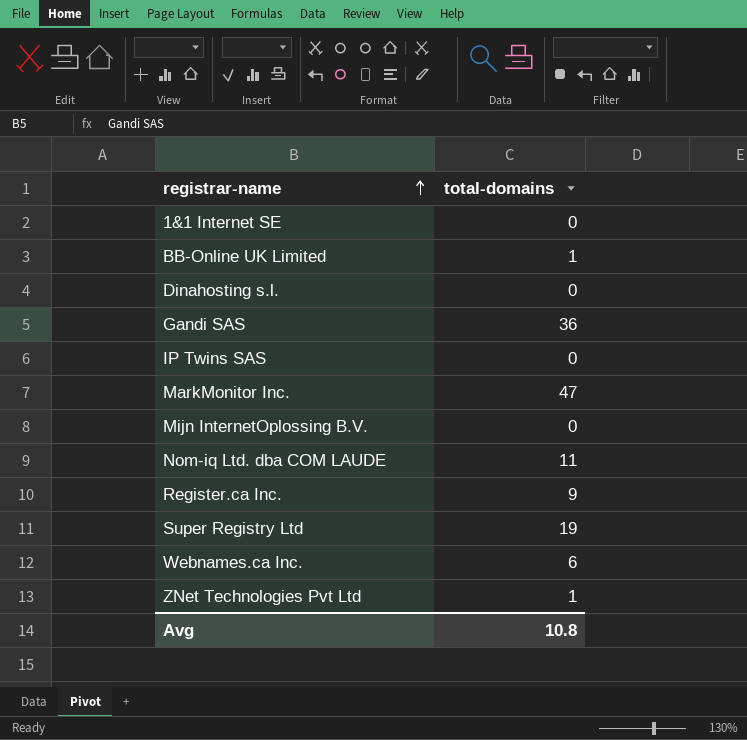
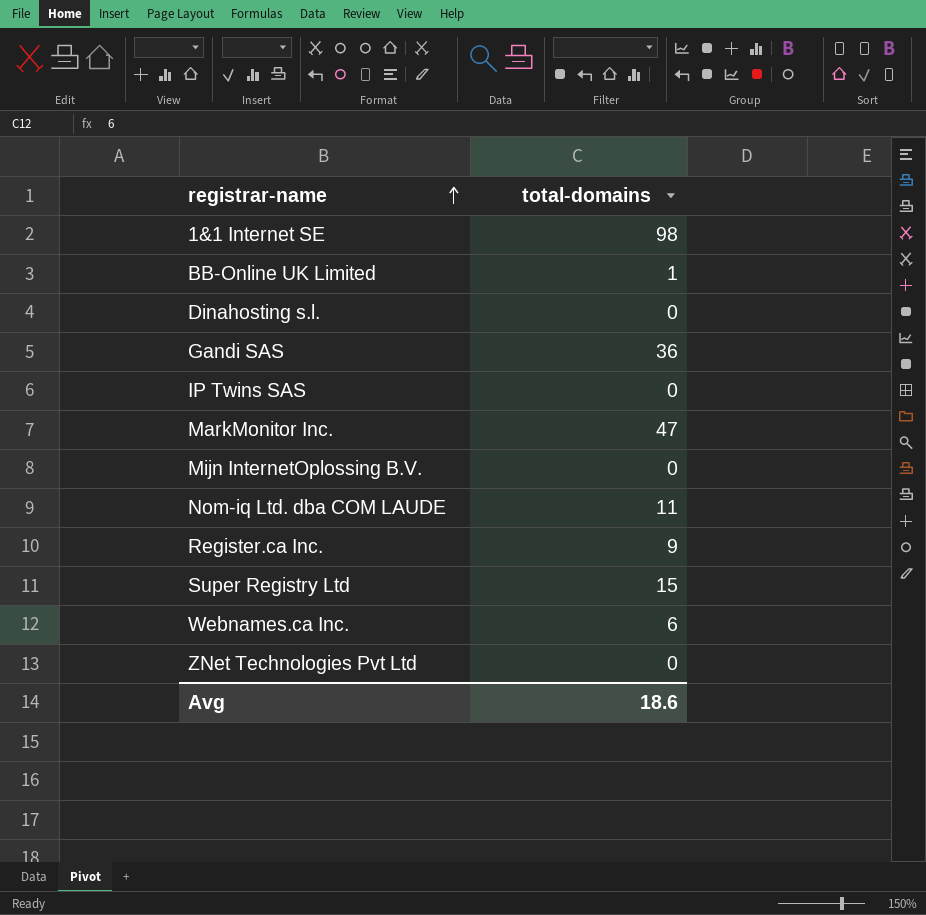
1&1 Internet SE | total-domains: 0 -> 98
Super Registry Ltd | total-domains: 19 -> 15
ZNet Technologies Pvt Ltd | total-domains: 1 -> 0
Avg | total-domains: 10.8 -> 18.6

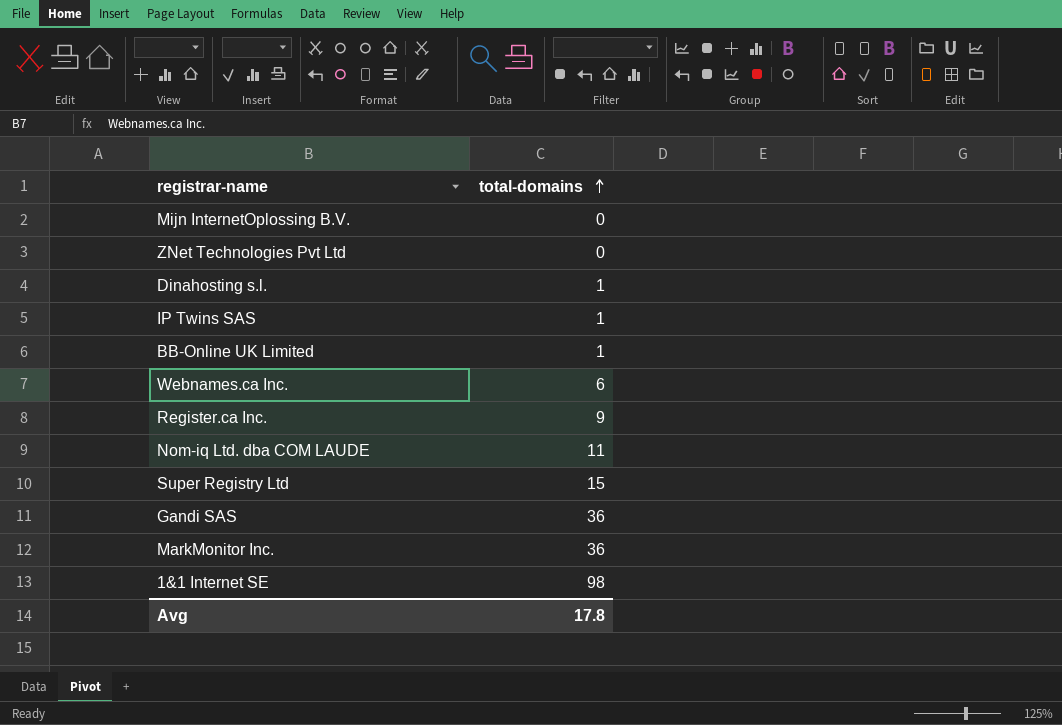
row order: registrar-name ascending -> total-domains ascending
Dinahosting s.l. | total-domains: 0 -> 1
IP Twins SAS | total-domains: 0 -> 1
MarkMonitor Inc. | total-domains: 47 -> 36
Avg | total-domains: 18.6 -> 17.8

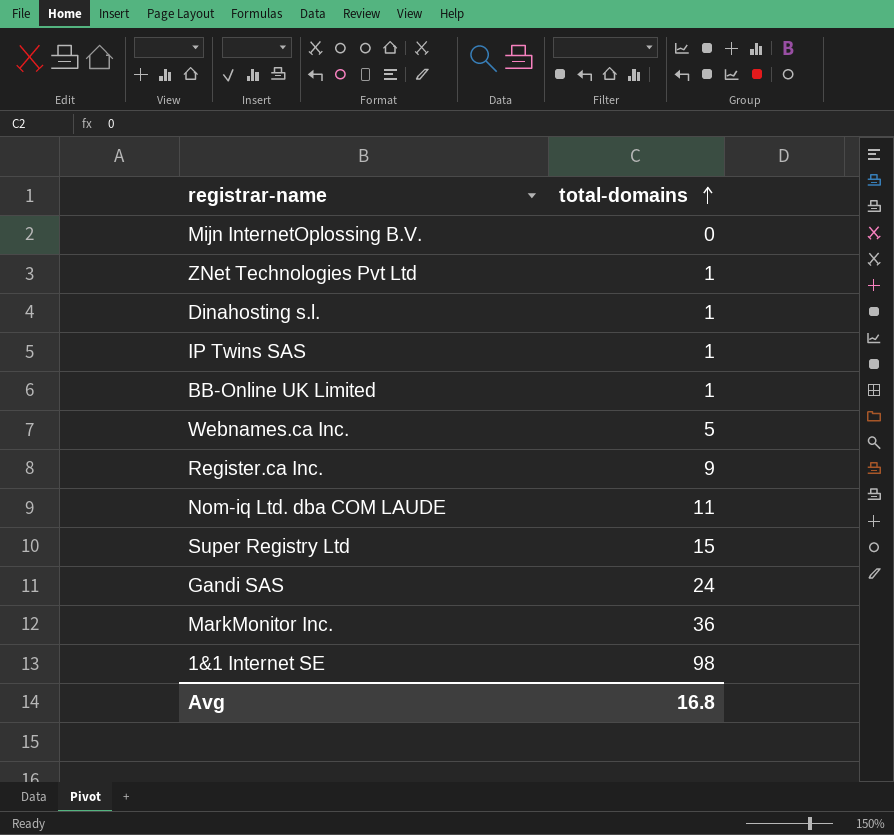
ZNet Technologies Pvt Ltd | total-domains: 0 -> 1
Webnames.ca Inc. | total-domains: 6 -> 5
Gandi SAS | total-domains: 36 -> 24
Avg | total-domains: 17.8 -> 16.8

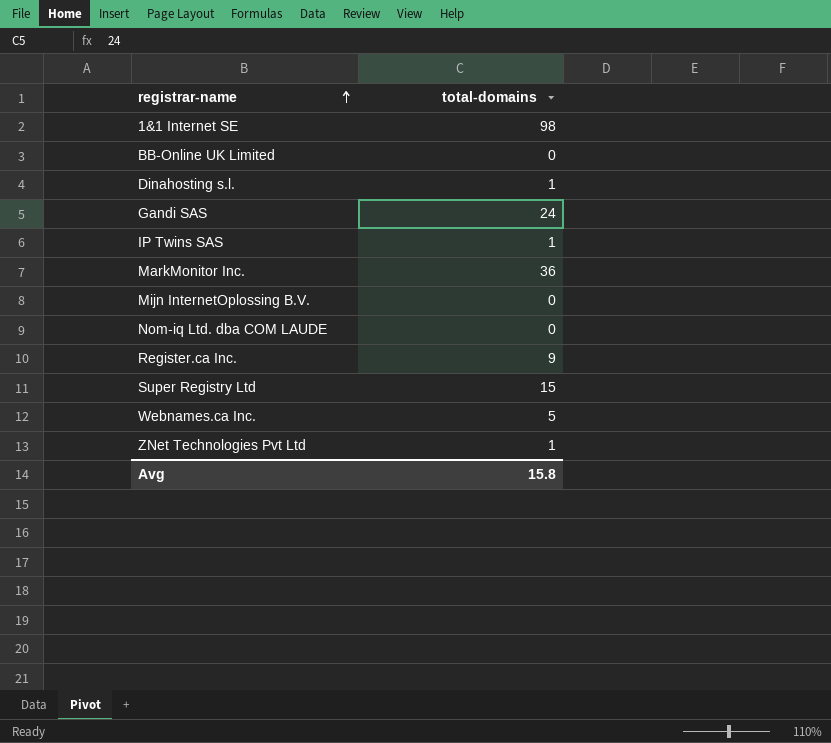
row order: total-domains ascending -> registrar-name ascending
BB-Online UK Limited | total-domains: 1 -> 0
Nom-iq Ltd. dba COM LAUDE | total-domains: 11 -> 0
Avg | total-domains: 16.8 -> 15.8

